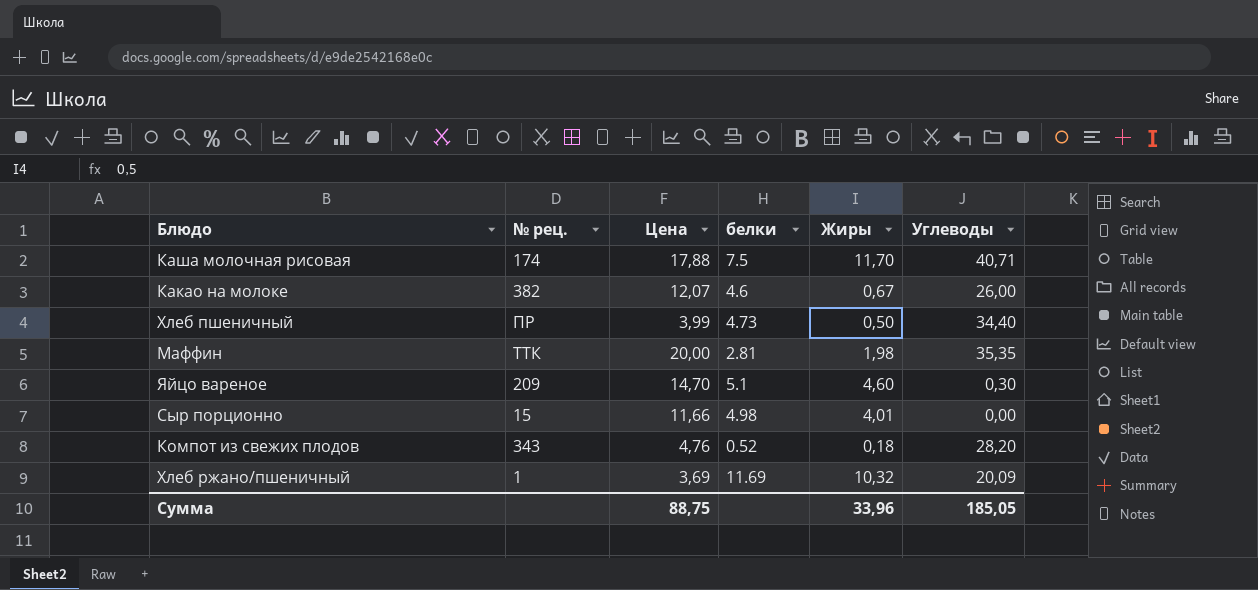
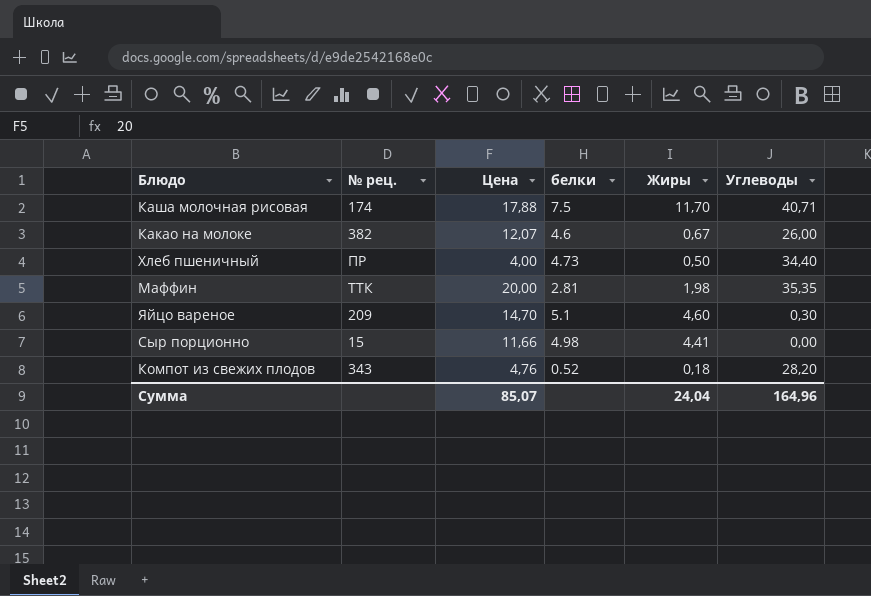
row Хлеб ржано/пшеничный: 1 | 3,69 | 11.69 | 10,32 | 20,09 -> none
Хлеб пшеничный | Цена: 3,99 -> 4,00
Сыр порционно | Жиры: 4,01 -> 4,41
Сумма | Цена: 88,75 -> 85,07
Сумма | Жиры: 33,96 -> 24,04
Сумма | Углеводы: 185,05 -> 164,96

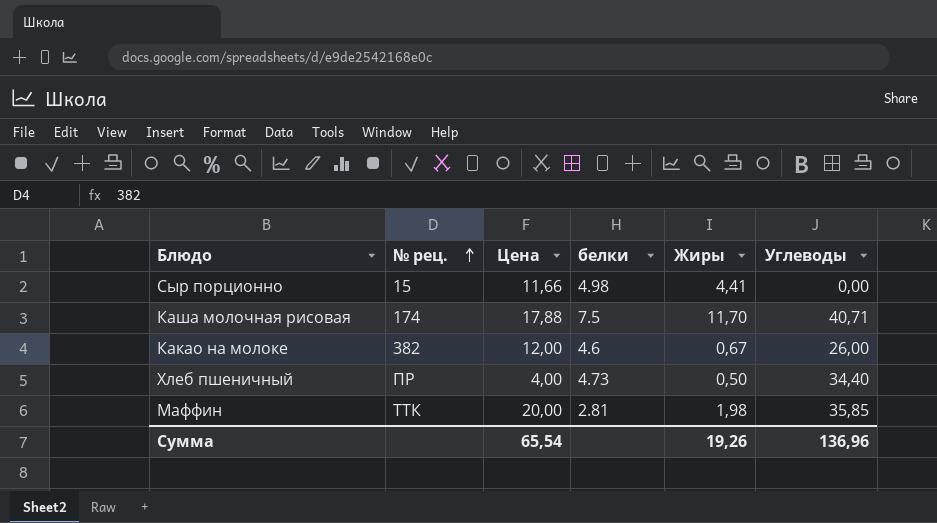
row order: none -> № рец. ascending
row Яйцо вареное: 209 | 14,70 | 5.1 | 4,60 | 0,30 -> none
row Компот из свежих плодов: 343 | 4,76 | 0.52 | 0,18 | 28,20 -> none
Какао на молоке | Цена: 12,07 -> 12,00
Маффин | Углеводы: 35,35 -> 35,85
Сумма | Цена: 85,07 -> 65,54
Сумма | Жиры: 24,04 -> 19,26
Сумма | Углеводы: 164,96 -> 136,96

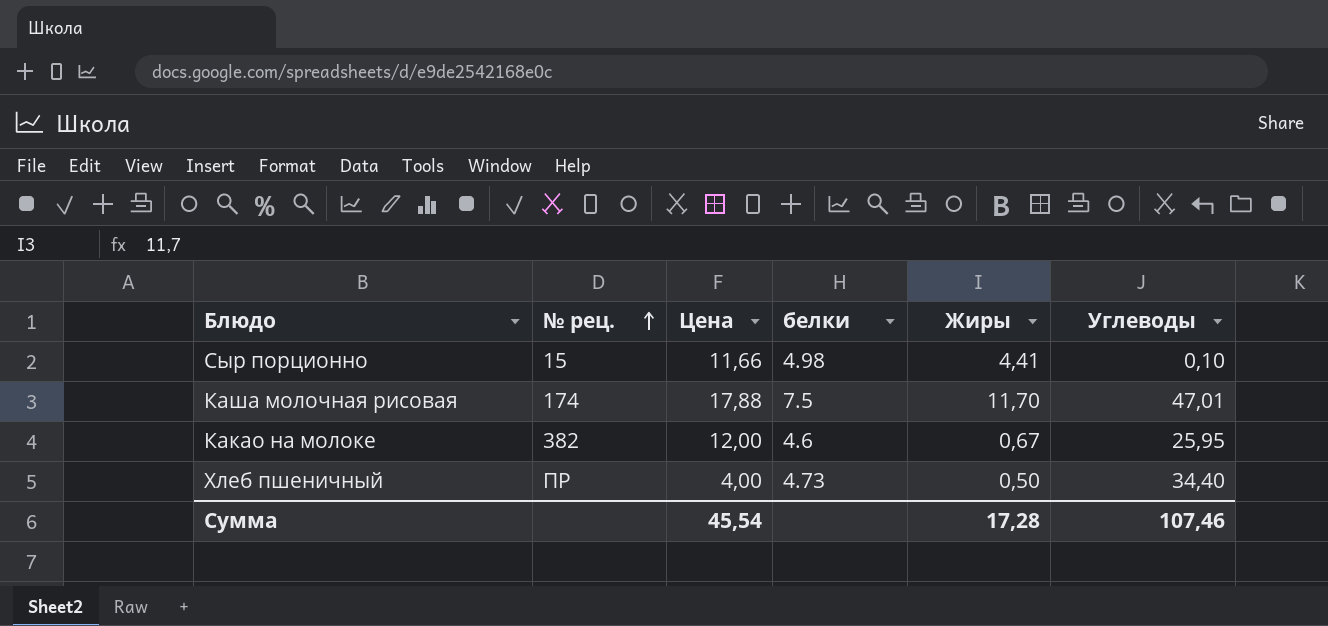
row Маффин: ТТК | 20,00 | 2.81 | 1,98 | 35,85 -> none
Сыр порционно | Углеводы: 0,00 -> 0,10
Каша молочная рисовая | Углеводы: 40,71 -> 47,01
Какао на молоке | Углеводы: 26,00 -> 25,95
Сумма | Цена: 65,54 -> 45,54
Сумма | Жиры: 19,26 -> 17,28
Сумма | Углеводы: 136,96 -> 107,46

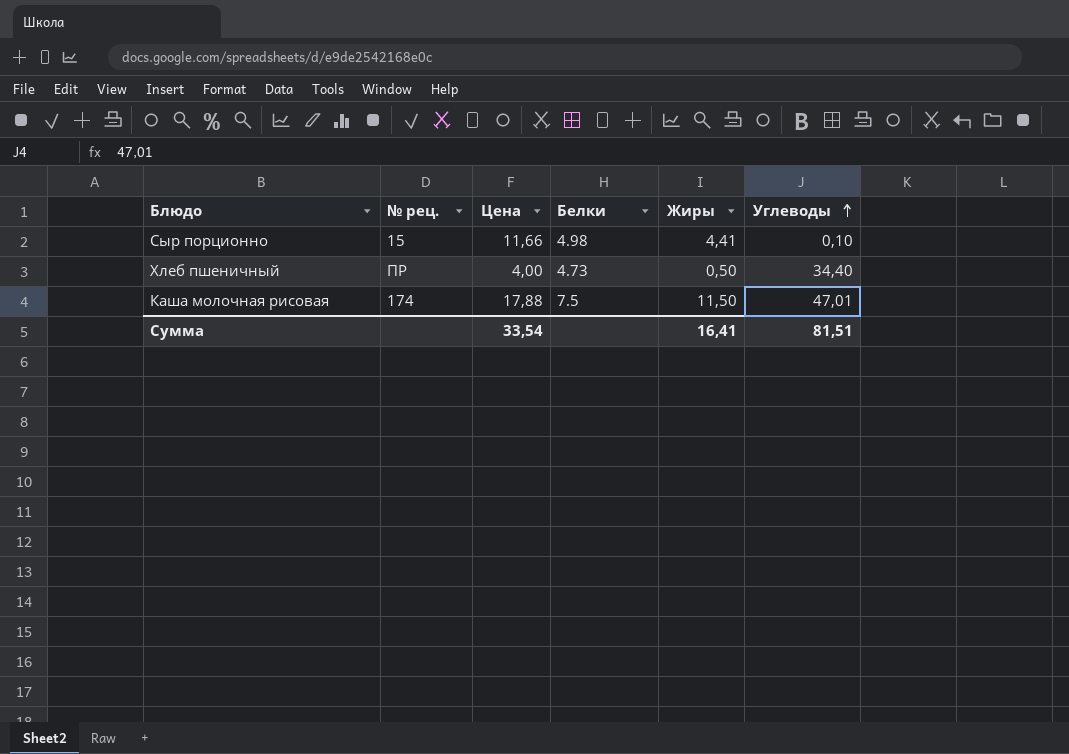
row order: № рец. ascending -> Углеводы ascending
column name: белки -> Белки
row Какао на молоке: 382 | 12,00 | 4.6 | 0,67 | 25,95 -> none
Каша молочная рисовая | Жиры: 11,70 -> 11,50
Сумма | Цена: 45,54 -> 33,54
Сумма | Жиры: 17,28 -> 16,41
Сумма | Углеводы: 107,46 -> 81,51

